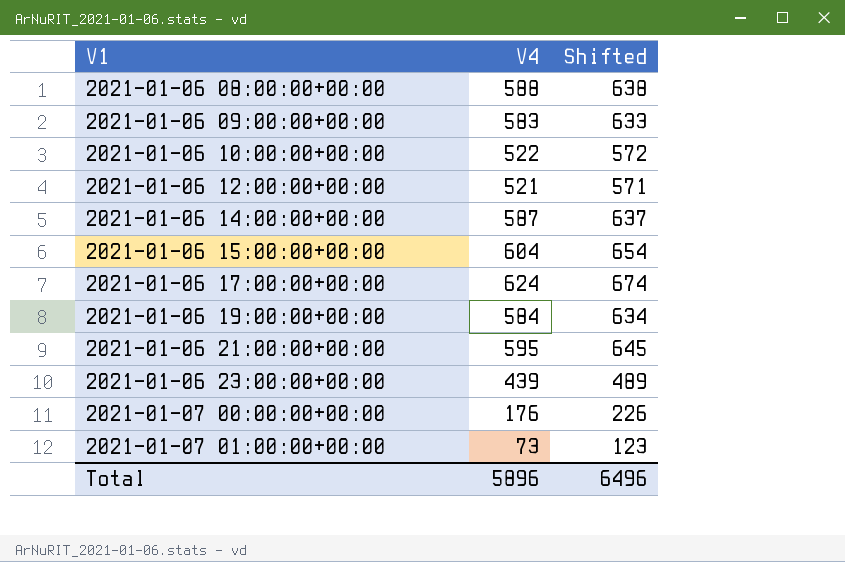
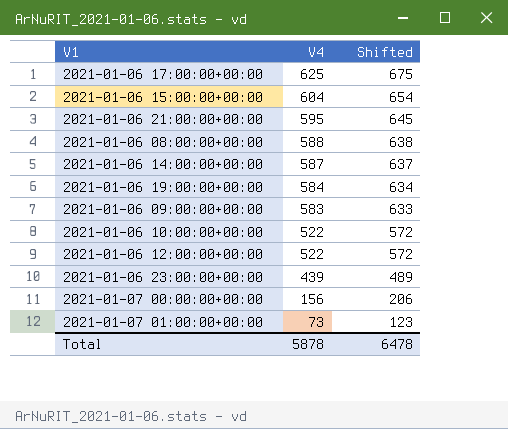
row order: V1 ascending -> V4 descending
2021-01-06 17:00:00+00:00 | V4: 624 -> 625
2021-01-06 17:00:00+00:00 | Shifted: 674 -> 675
2021-01-06 12:00:00+00:00 | V4: 521 -> 522
2021-01-06 12:00:00+00:00 | Shifted: 571 -> 572
2021-01-07 00:00:00+00:00 | V4: 176 -> 156
2021-01-07 00:00:00+00:00 | Shifted: 226 -> 206
Total | V4: 5896 -> 5878
Total | Shifted: 6496 -> 6478

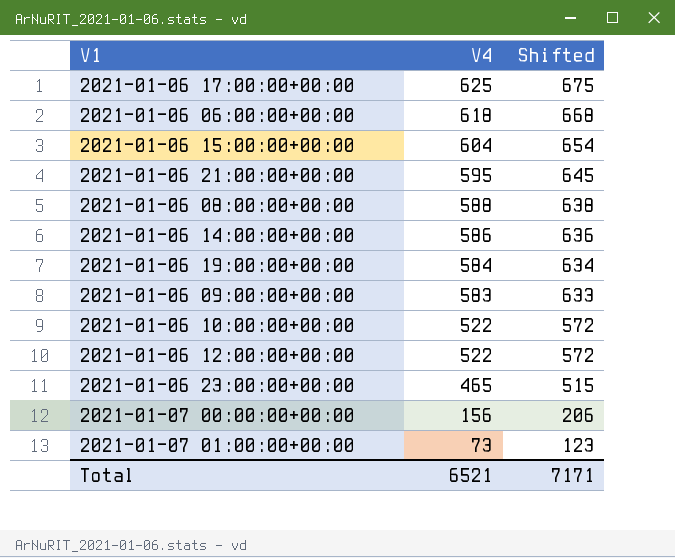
row 2021-01-06 06:00:00+00:00: none -> 618 | 668
2021-01-06 14:00:00+00:00 | V4: 587 -> 586
2021-01-06 14:00:00+00:00 | Shifted: 637 -> 636
2021-01-06 23:00:00+00:00 | V4: 439 -> 465
2021-01-06 23:00:00+00:00 | Shifted: 489 -> 515
Total | V4: 5878 -> 6521
Total | Shifted: 6478 -> 7171

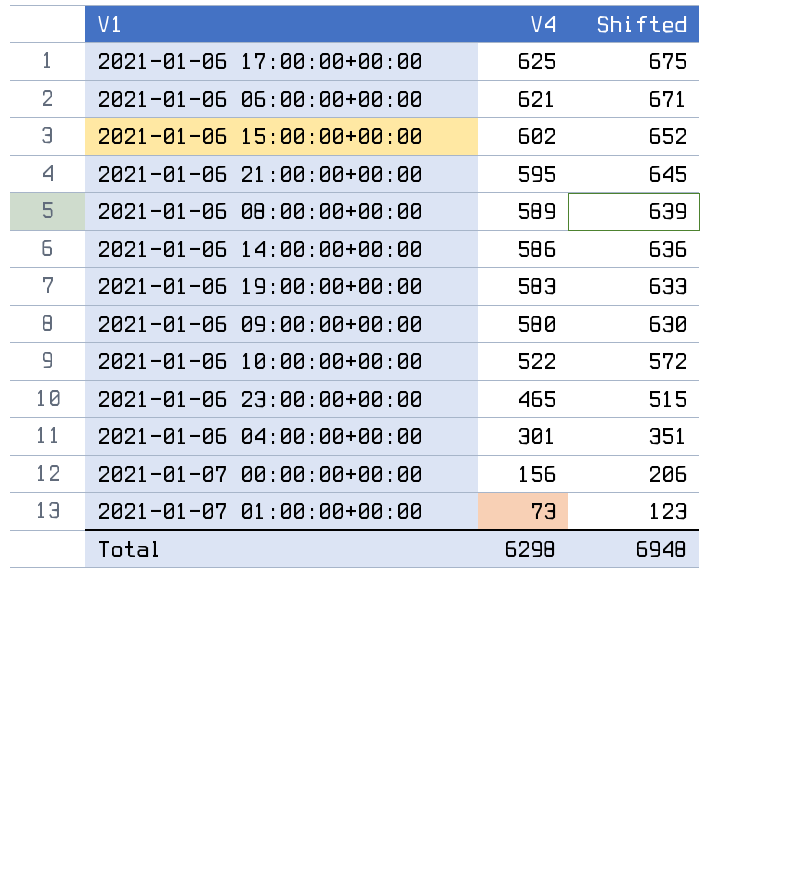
row 2021-01-06 12:00:00+00:00: 522 | 572 -> none
2021-01-06 06:00:00+00:00 | V4: 618 -> 621
2021-01-06 06:00:00+00:00 | Shifted: 668 -> 671
2021-01-06 15:00:00+00:00 | V4: 604 -> 602
2021-01-06 15:00:00+00:00 | Shifted: 654 -> 652
2021-01-06 08:00:00+00:00 | V4: 588 -> 589
2021-01-06 08:00:00+00:00 | Shifted: 638 -> 639
2021-01-06 19:00:00+00:00 | V4: 584 -> 583
2021-01-06 19:00:00+00:00 | Shifted: 634 -> 633
2021-01-06 09:00:00+00:00 | V4: 583 -> 580
2021-01-06 09:00:00+00:00 | Shifted: 633 -> 630
row 2021-01-06 04:00:00+00:00: none -> 301 | 351
Total | V4: 6521 -> 6298
Total | Shifted: 7171 -> 6948

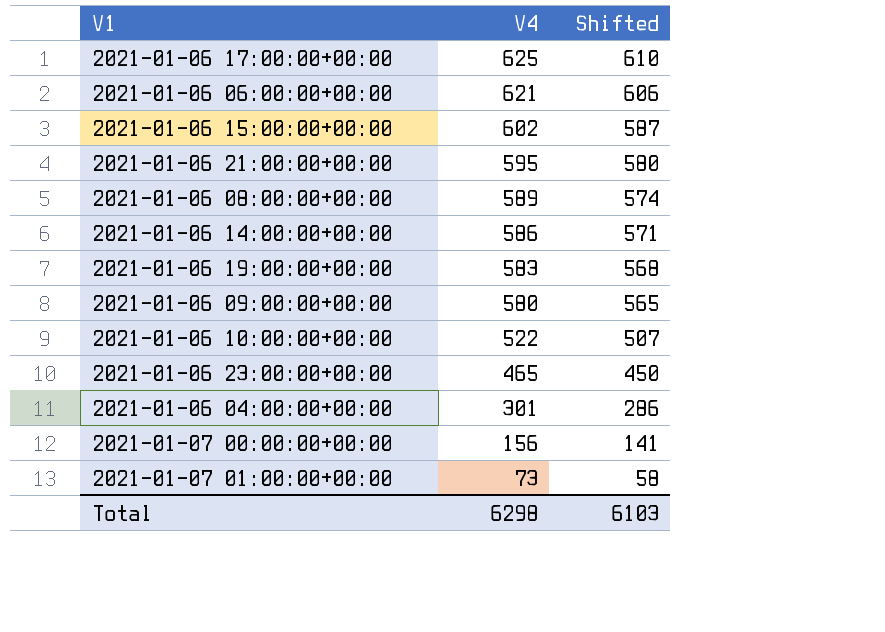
column Shifted | formula: [V4] + 50 -> [V4] - 15
Total | Shifted: 6948 -> 6103

